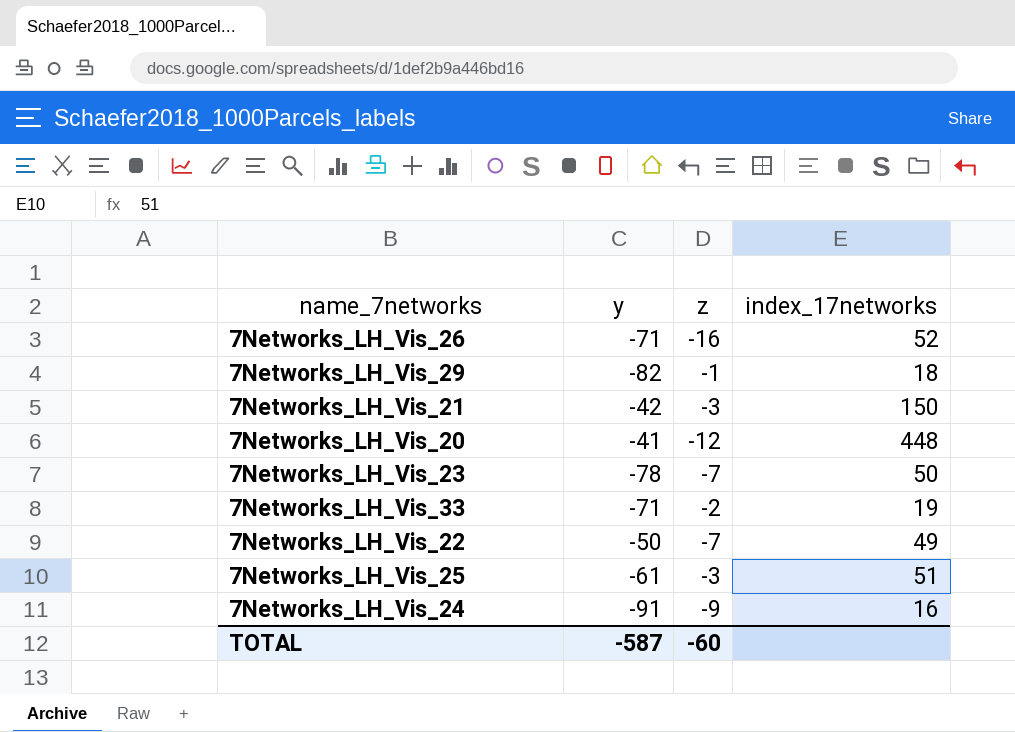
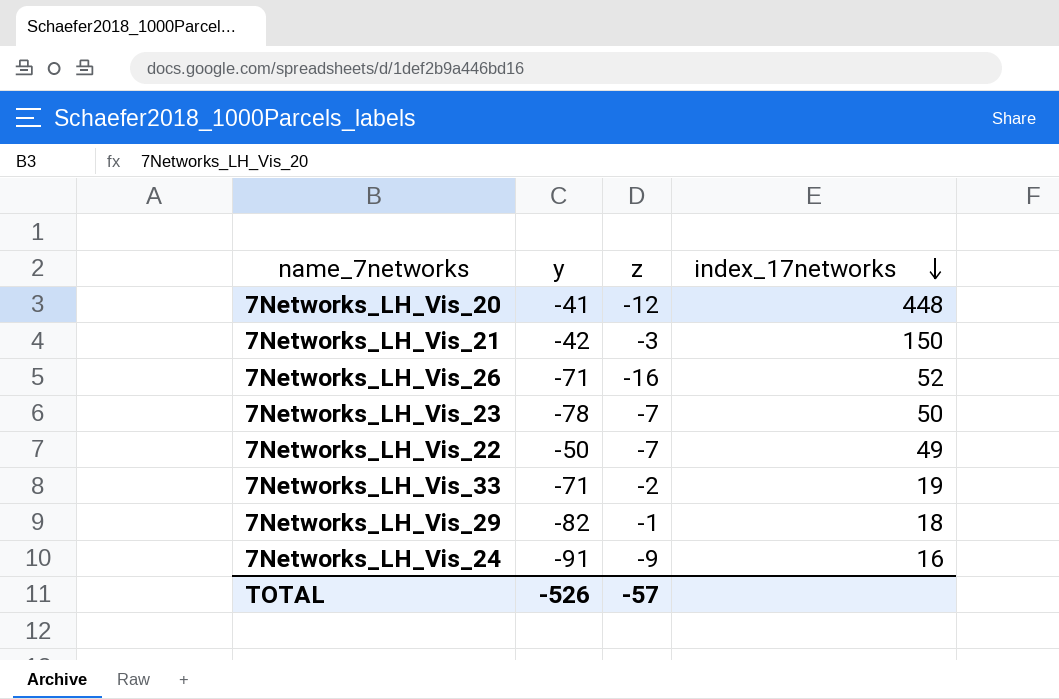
row order: none -> index_17networks descending
row 7Networks_LH_Vis_25: -61 | -3 | 51 -> none
TOTAL | y: -587 -> -526
TOTAL | z: -60 -> -57

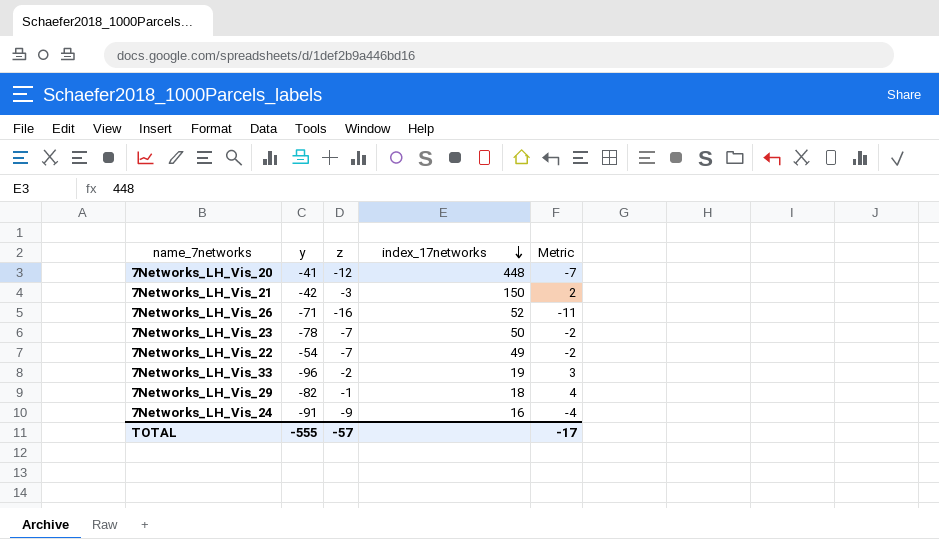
column Metric | formula: none -> [z] + 5
7Networks_LH_Vis_22 | y: -50 -> -54
7Networks_LH_Vis_33 | y: -71 -> -96
TOTAL | y: -526 -> -555

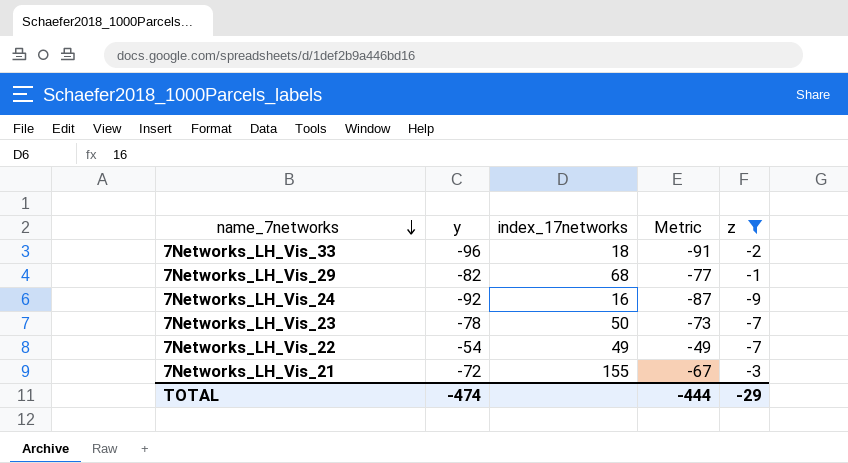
filter: none -> z >= -9
row order: index_17networks descending -> name_7networks descending
column Metric | formula: [z] + 5 -> [y] + 5
column z | position: 3 -> 5
7Networks_LH_Vis_33 | index_17networks: 19 -> 18
7Networks_LH_Vis_29 | index_17networks: 18 -> 68
7Networks_LH_Vis_24 | y: -91 -> -92
7Networks_LH_Vis_21 | y: -42 -> -72
7Networks_LH_Vis_21 | index_17networks: 150 -> 155
TOTAL | y: -555 -> -474
TOTAL | Metric: -17 -> -444
TOTAL | z: -57 -> -29

